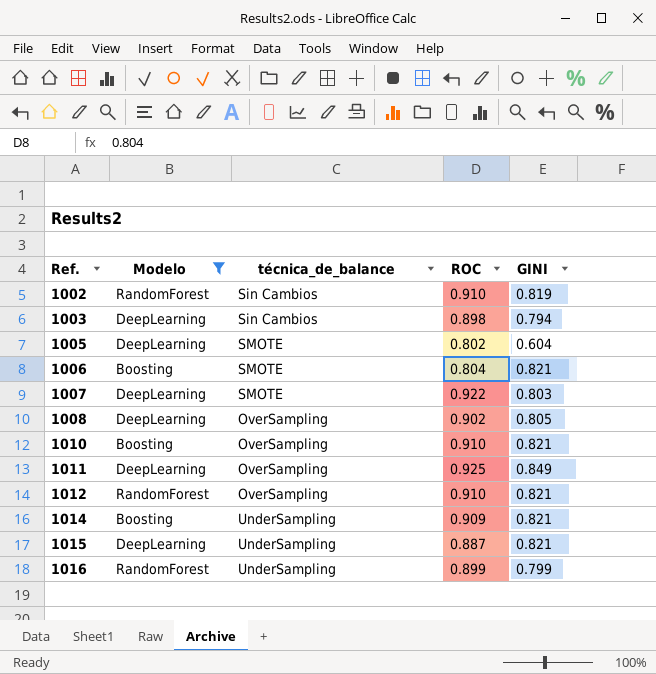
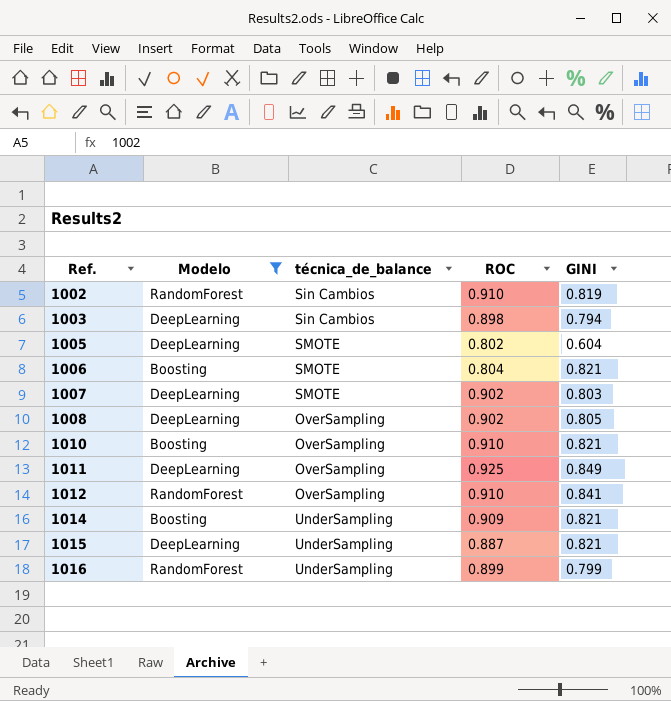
1007 | ROC: 0.922 -> 0.902
1012 | GINI: 0.821 -> 0.841

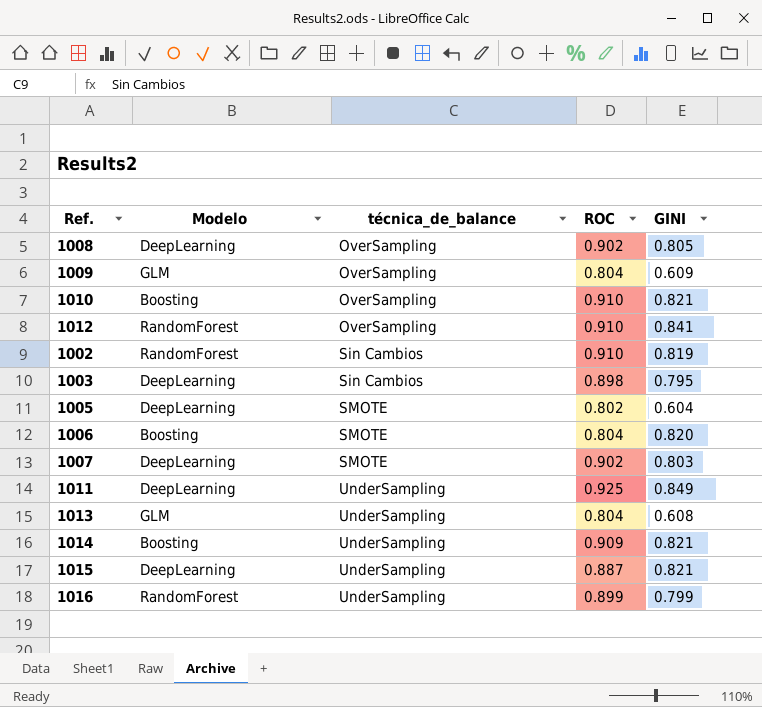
filter: Modelo != GLM -> none
row order: Ref. ascending -> técnica_de_balance ascending
1003 | GINI: 0.794 -> 0.795
1006 | GINI: 0.821 -> 0.820
1011 | técnica_de_balance: OverSampling -> UnderSampling

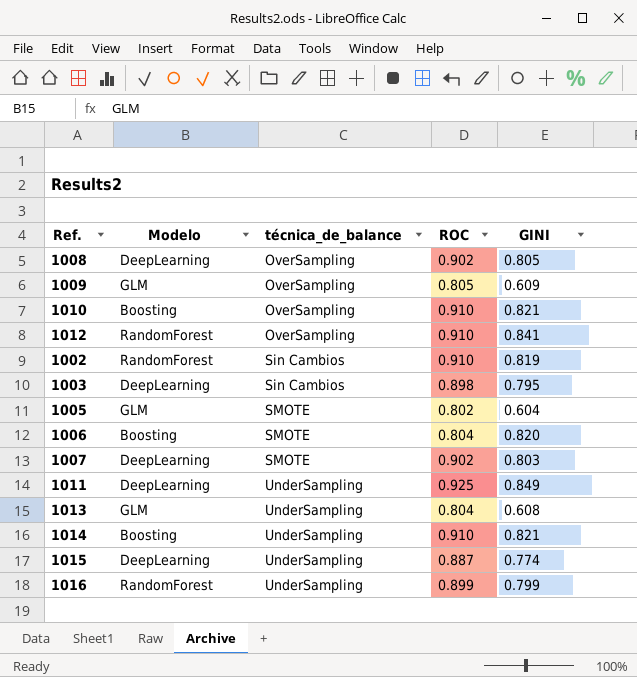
1009 | ROC: 0.804 -> 0.805
1005 | Modelo: DeepLearning -> GLM
1014 | ROC: 0.909 -> 0.910
1015 | GINI: 0.821 -> 0.774

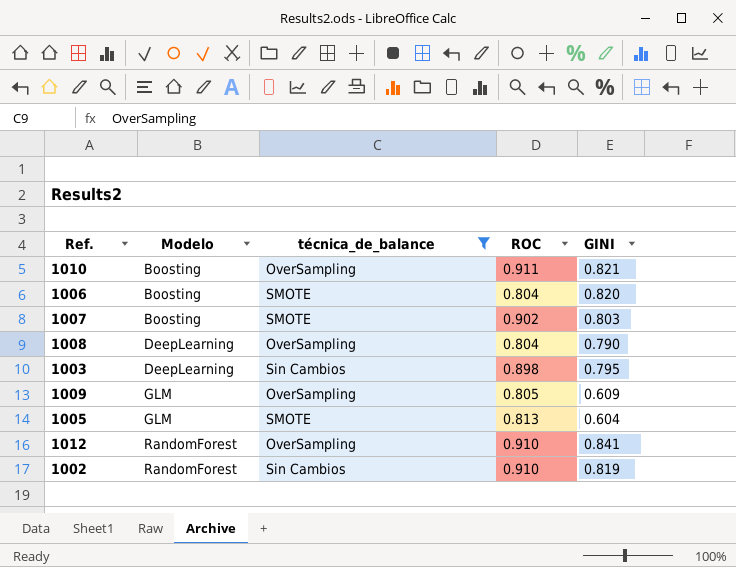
filter: none -> técnica_de_balance != UnderSampling
row order: técnica_de_balance ascending -> Modelo ascending
1010 | ROC: 0.910 -> 0.911
1007 | Modelo: DeepLearning -> Boosting
1008 | ROC: 0.902 -> 0.804
1008 | GINI: 0.805 -> 0.790
1005 | ROC: 0.802 -> 0.813

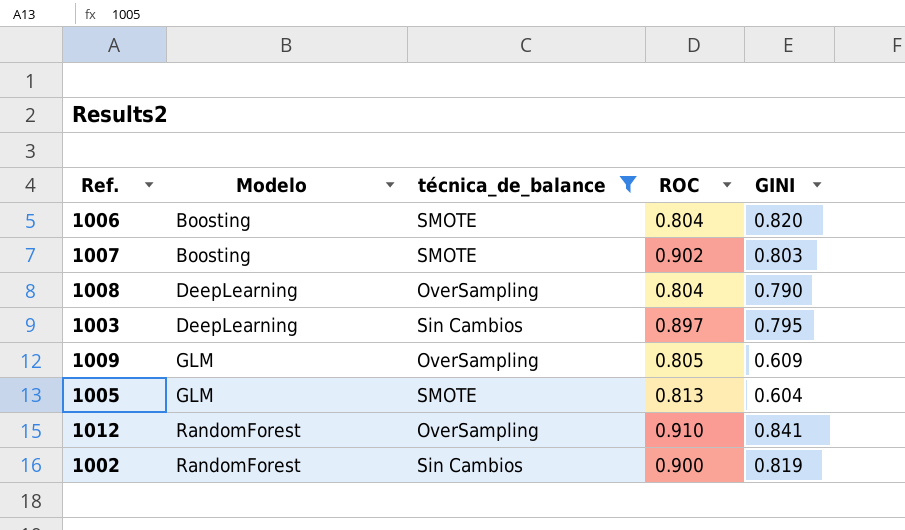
row 1010: Boosting | OverSampling | 0.911 | 0.821 -> none
1003 | ROC: 0.898 -> 0.897
1002 | ROC: 0.910 -> 0.900

